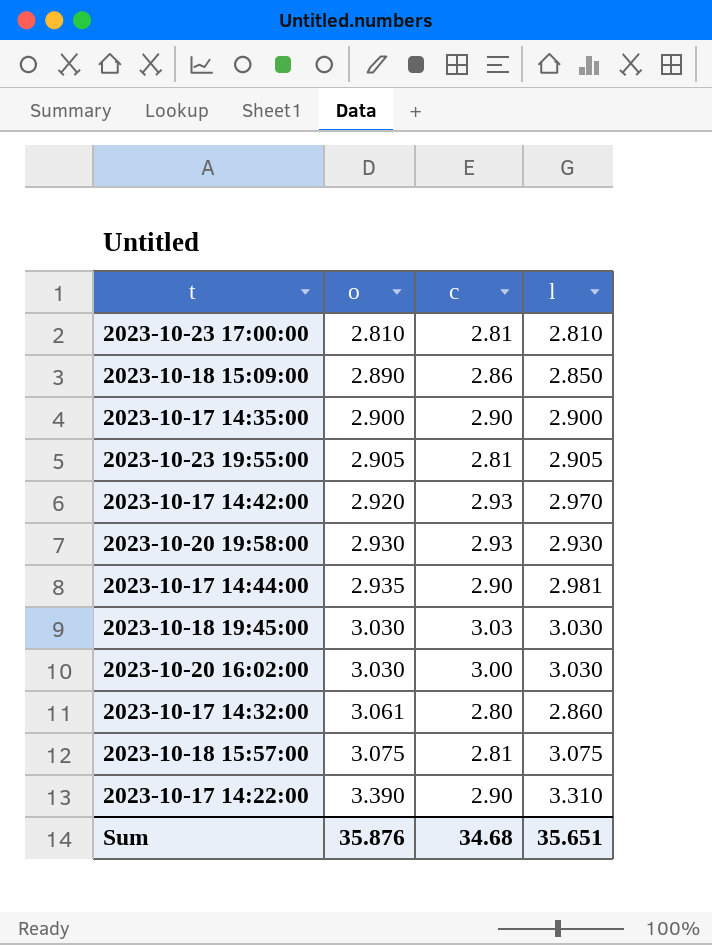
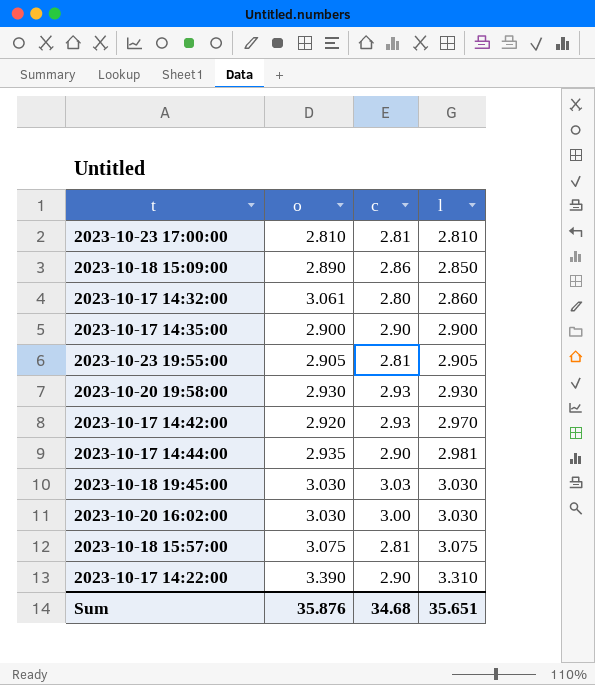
row order: o ascending -> l ascending

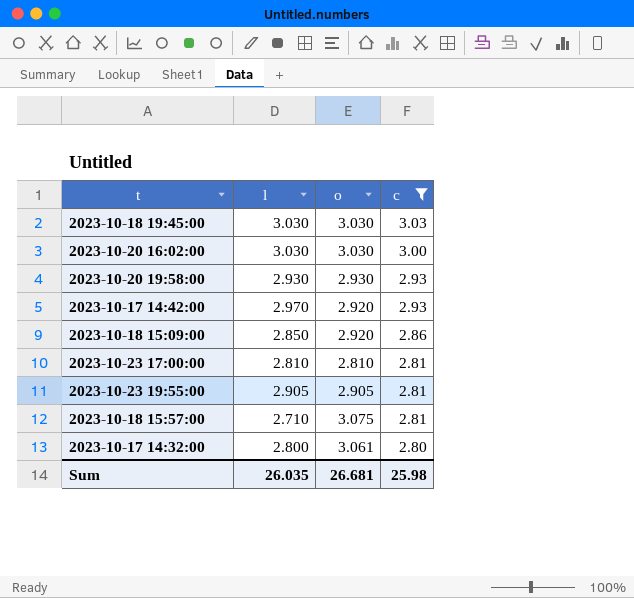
filter: none -> c != 2.90
row order: l ascending -> c descending
column l | position: 4 -> 2
2023-10-18 15:09:00 | o: 2.890 -> 2.920
2023-10-18 15:57:00 | l: 3.075 -> 2.710
2023-10-17 14:32:00 | l: 2.860 -> 2.800
Sum | l: 35.651 -> 26.035
Sum | o: 35.876 -> 26.681
Sum | c: 34.68 -> 25.98

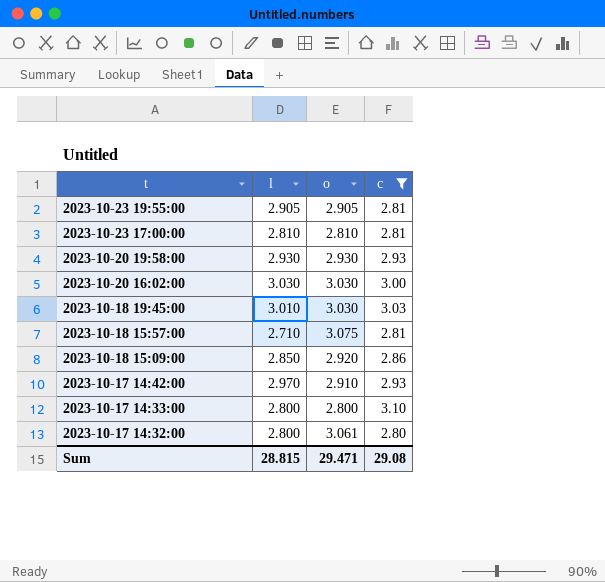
row order: c descending -> t descending
2023-10-18 19:45:00 | l: 3.030 -> 3.010
2023-10-17 14:42:00 | o: 2.920 -> 2.910
row 2023-10-17 14:33:00: none -> 2.800 | 2.800 | 3.10
Sum | l: 26.035 -> 28.815
Sum | o: 26.681 -> 29.471
Sum | c: 25.98 -> 29.08

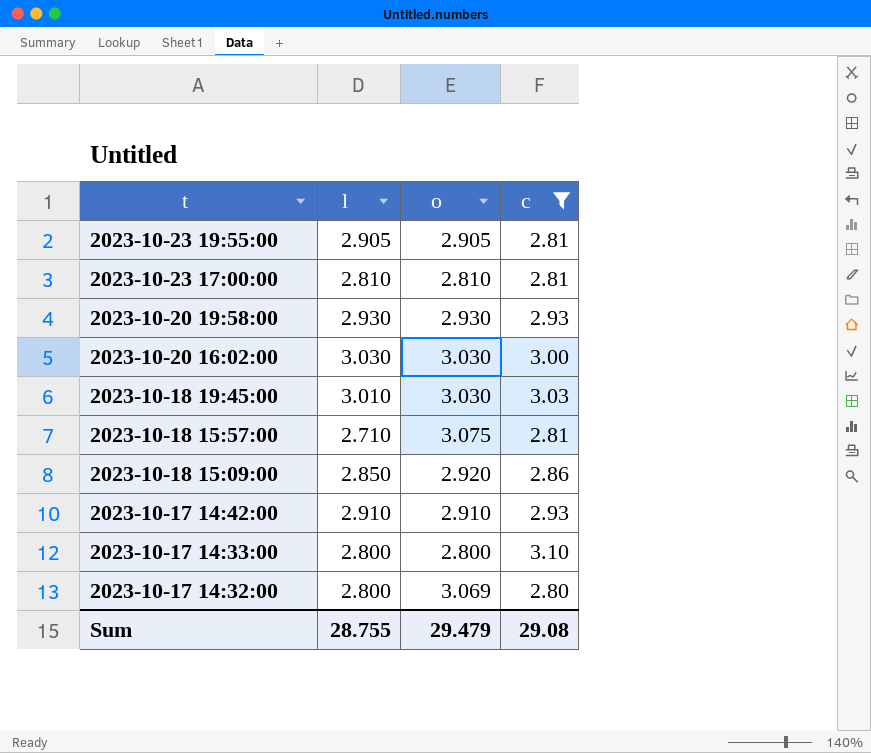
2023-10-17 14:42:00 | l: 2.970 -> 2.910
2023-10-17 14:32:00 | o: 3.061 -> 3.069
Sum | l: 28.815 -> 28.755
Sum | o: 29.471 -> 29.479

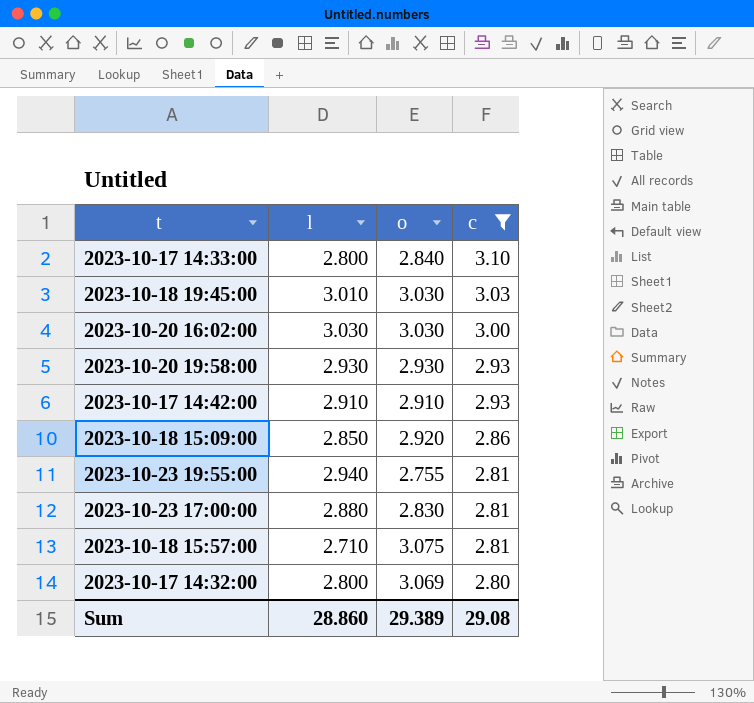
row order: t descending -> c descending
2023-10-17 14:33:00 | o: 2.800 -> 2.840
2023-10-23 19:55:00 | l: 2.905 -> 2.940
2023-10-23 19:55:00 | o: 2.905 -> 2.755
2023-10-23 17:00:00 | l: 2.810 -> 2.880
2023-10-23 17:00:00 | o: 2.810 -> 2.830
Sum | l: 28.755 -> 28.860
Sum | o: 29.479 -> 29.389

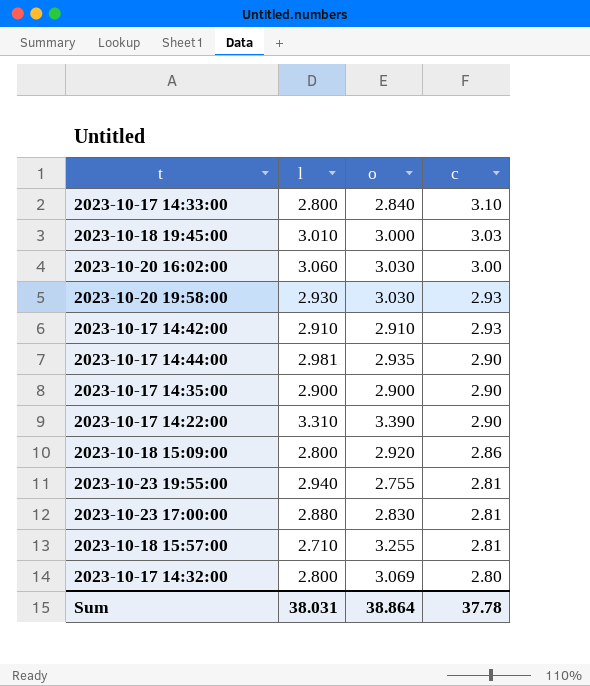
filter: c != 2.90 -> none
2023-10-18 19:45:00 | o: 3.030 -> 3.000
2023-10-20 16:02:00 | l: 3.030 -> 3.060
2023-10-20 19:58:00 | o: 2.930 -> 3.030
2023-10-18 15:09:00 | l: 2.850 -> 2.800
2023-10-18 15:57:00 | o: 3.075 -> 3.255
Sum | l: 28.860 -> 38.031
Sum | o: 29.389 -> 38.864
Sum | c: 29.08 -> 37.78

